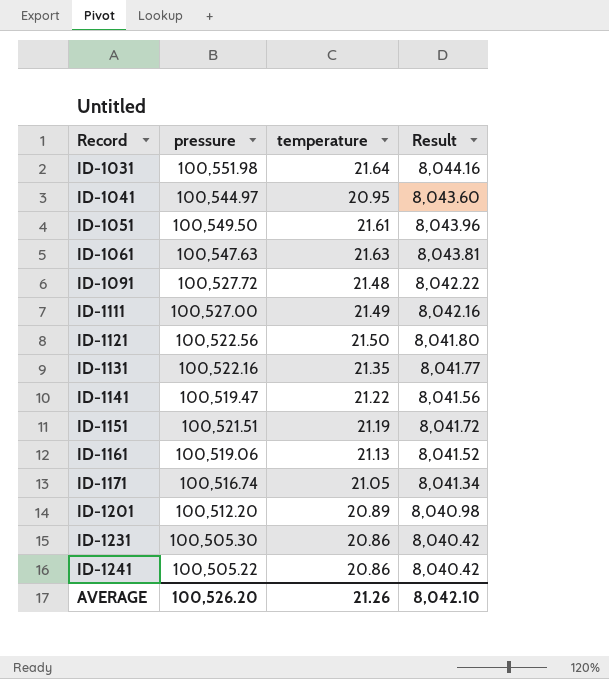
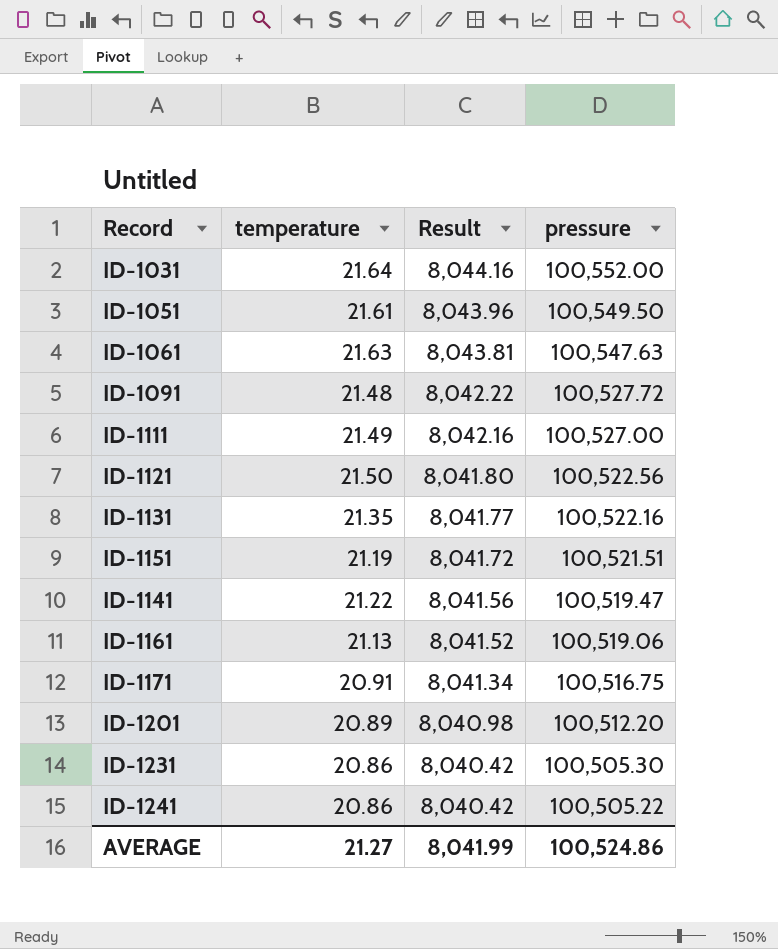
row order: Record ascending -> Result descending
column pressure | position: 2 -> 4
row ID-1041: 100,544.97 | 20.95 | 8,043.60 -> none
ID-1031 | pressure: 100,551.98 -> 100,552.00
ID-1171 | temperature: 21.05 -> 20.91
ID-1171 | pressure: 100,516.74 -> 100,516.75
AVERAGE | temperature: 21.26 -> 21.27
AVERAGE | Result: 8,042.10 -> 8,041.99
AVERAGE | pressure: 100,526.20 -> 100,524.86

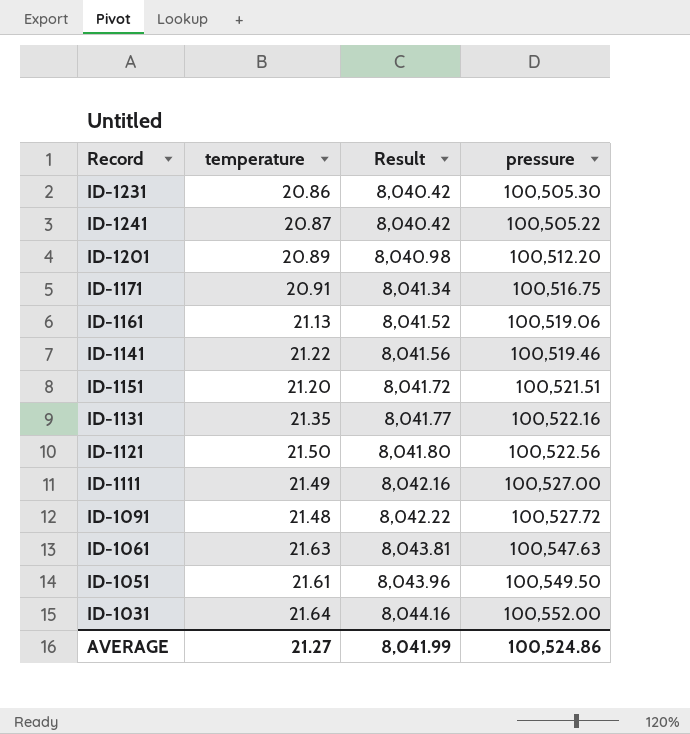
row order: Result descending -> Result ascending
ID-1241 | temperature: 20.86 -> 20.87
ID-1141 | pressure: 100,519.47 -> 100,519.46
ID-1151 | temperature: 21.19 -> 21.20

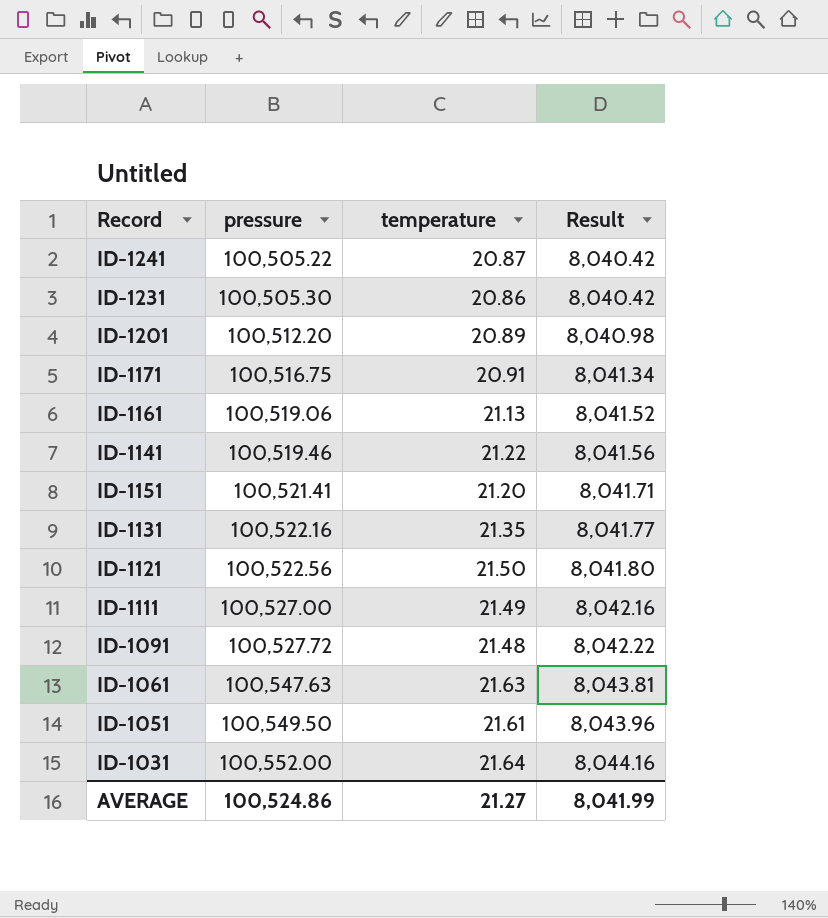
row order: Result ascending -> pressure ascending
column pressure | position: 4 -> 2
ID-1151 | pressure: 100,521.51 -> 100,521.41
ID-1151 | Result: 8,041.72 -> 8,041.71

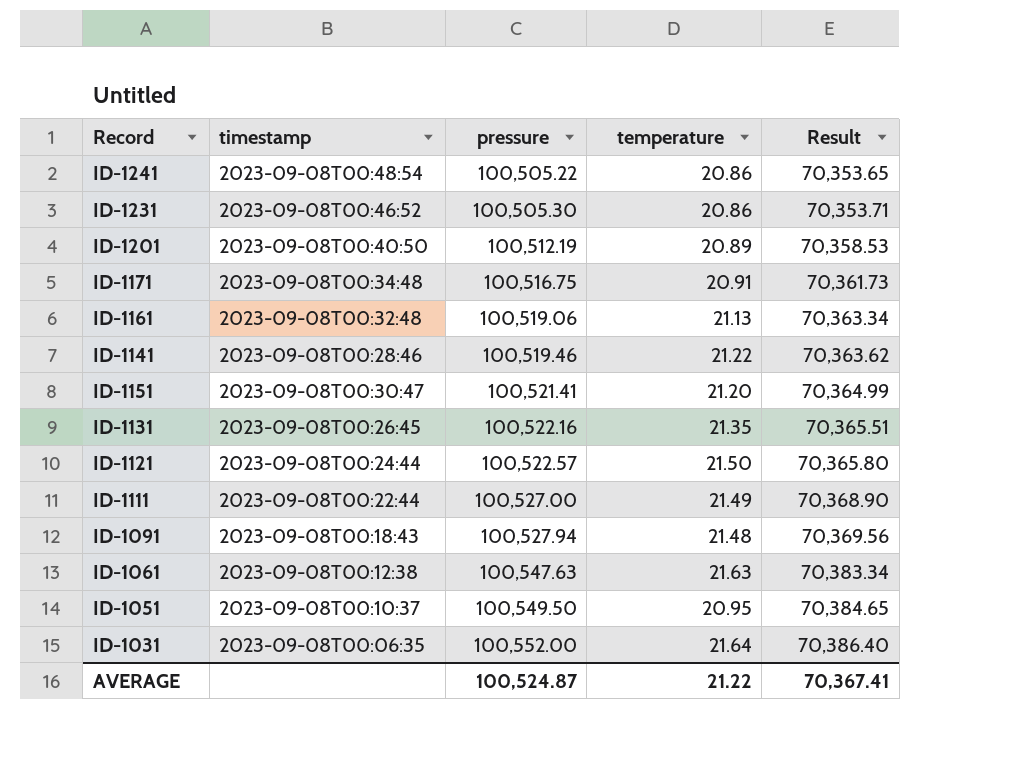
column timestamp | position: none -> 2
column Result | formula: [pressure] * 0.08 -> [pressure] * 0.7
ID-1241 | temperature: 20.87 -> 20.86
ID-1201 | pressure: 100,512.20 -> 100,512.19
ID-1121 | pressure: 100,522.56 -> 100,522.57
ID-1091 | pressure: 100,527.72 -> 100,527.94
ID-1051 | temperature: 21.61 -> 20.95
AVERAGE | pressure: 100,524.86 -> 100,524.87
AVERAGE | temperature: 21.27 -> 21.22
AVERAGE | Result: 8,041.99 -> 70,367.41

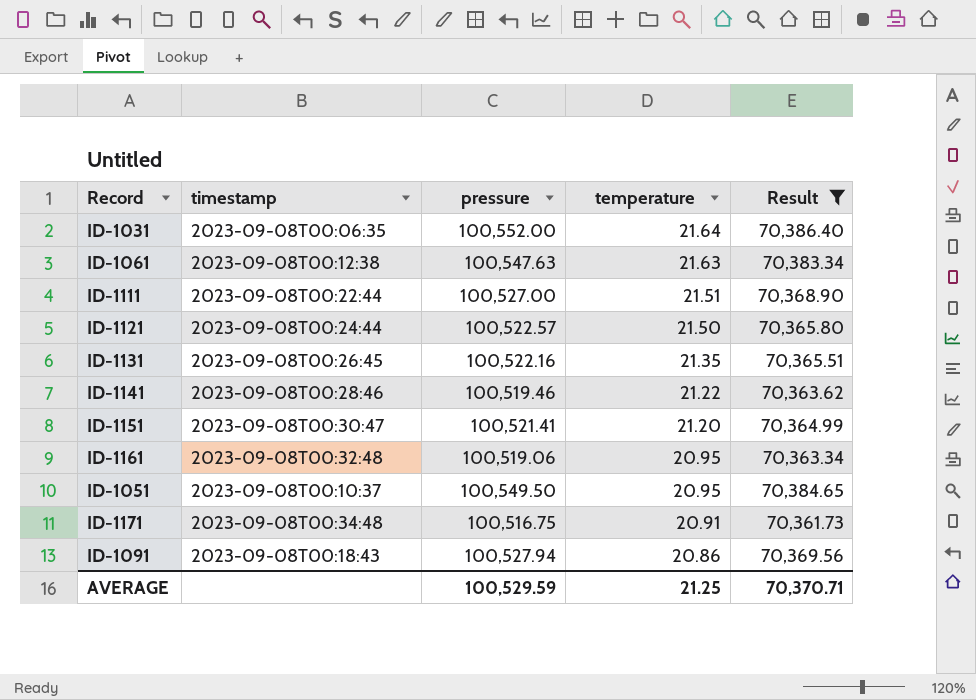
filter: none -> Result >= 70,361.73
row order: pressure ascending -> temperature descending
ID-1111 | temperature: 21.49 -> 21.51
ID-1161 | temperature: 21.13 -> 20.95
ID-1091 | temperature: 21.48 -> 20.86
AVERAGE | pressure: 100,524.87 -> 100,529.59
AVERAGE | temperature: 21.22 -> 21.25
AVERAGE | Result: 70,367.41 -> 70,370.71

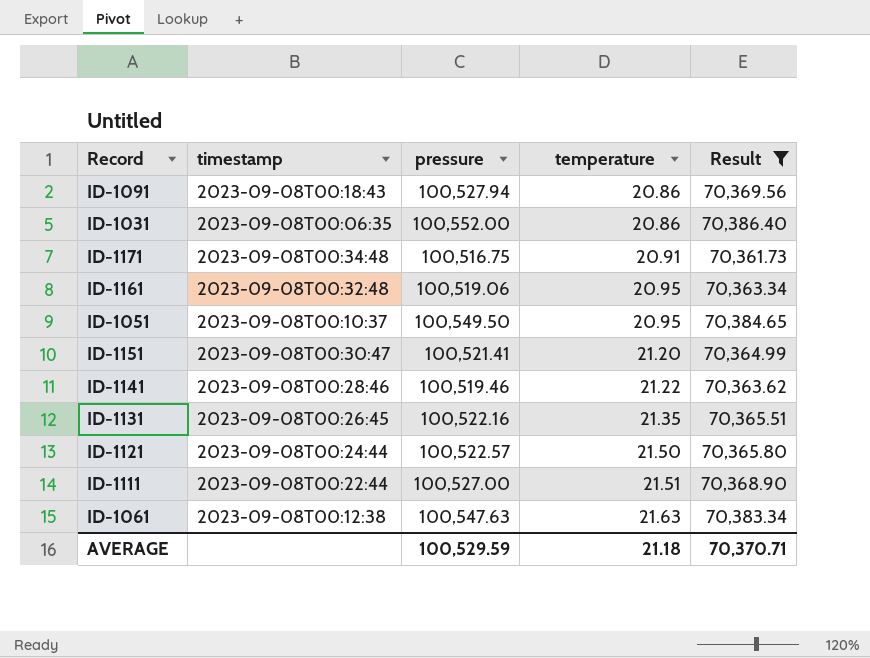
row order: temperature descending -> temperature ascending
ID-1031 | temperature: 21.64 -> 20.86
AVERAGE | temperature: 21.25 -> 21.18

